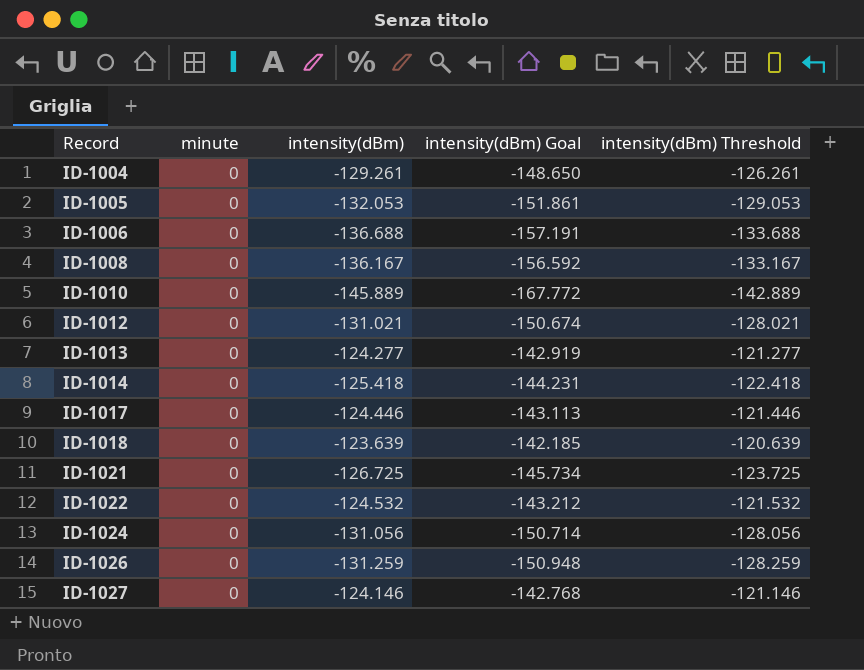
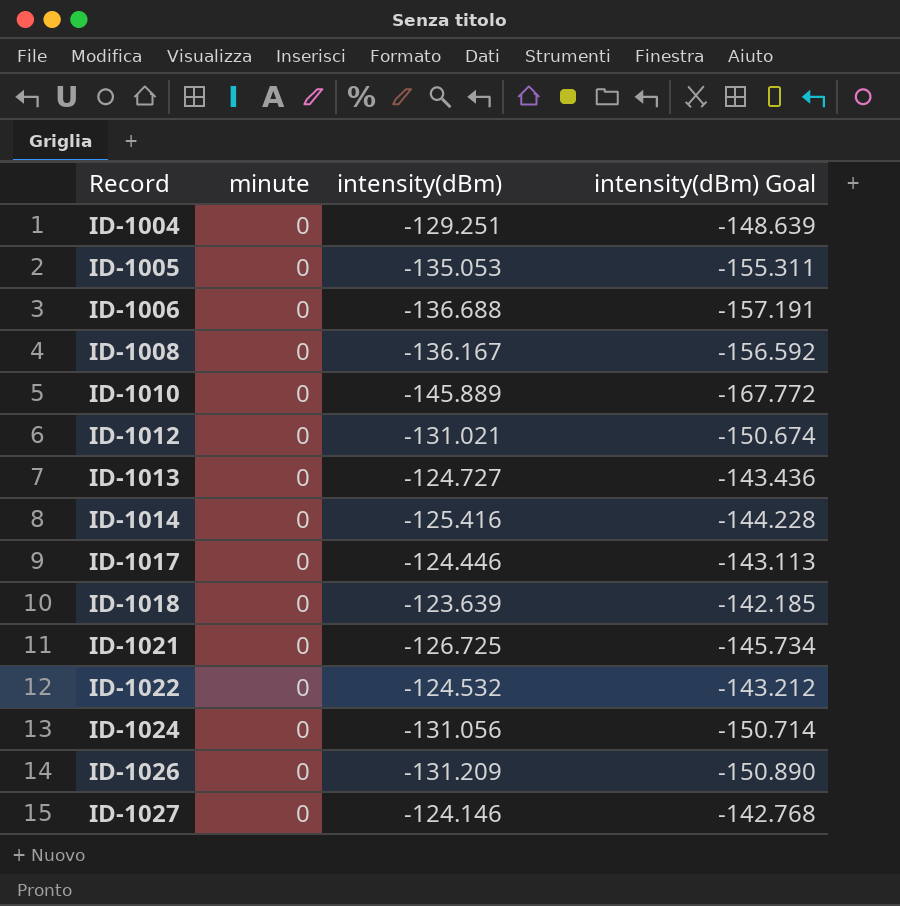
column intensity(dBm) Threshold | formula: [intensity(dBm)] + 3 -> none
ID-1004 | intensity(dBm): -129.261 -> -129.251
ID-1004 | intensity(dBm) Goal: -148.650 -> -148.639
ID-1005 | intensity(dBm): -132.053 -> -135.053
ID-1005 | intensity(dBm) Goal: -151.861 -> -155.311
ID-1013 | intensity(dBm): -124.277 -> -124.727
ID-1013 | intensity(dBm) Goal: -142.919 -> -143.436
ID-1014 | intensity(dBm): -125.418 -> -125.416
ID-1014 | intensity(dBm) Goal: -144.231 -> -144.228
ID-1026 | intensity(dBm): -131.259 -> -131.209
ID-1026 | intensity(dBm) Goal: -150.948 -> -150.890

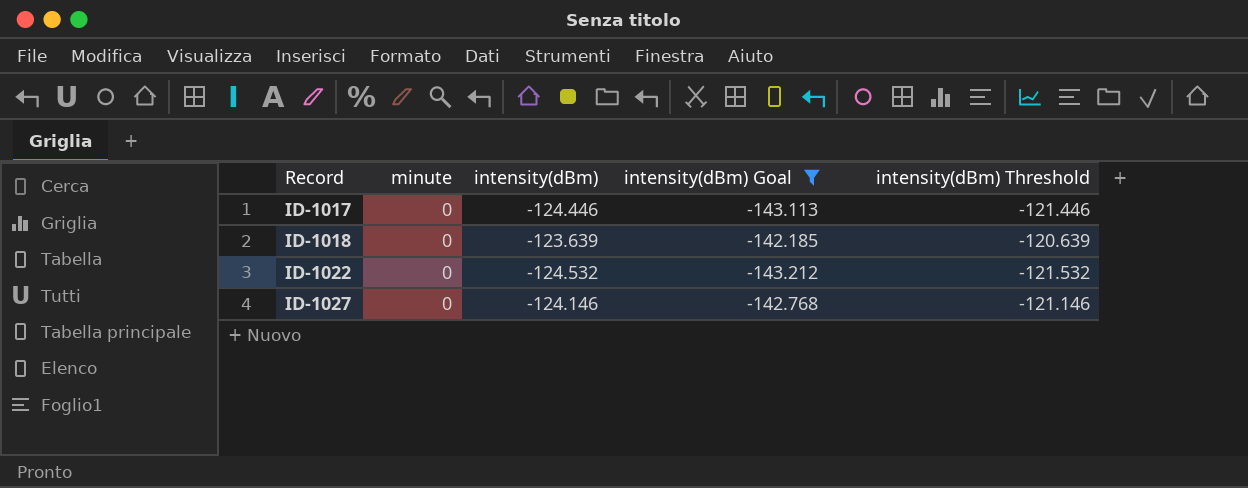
filter: none -> intensity(dBm) Goal >= -143.212
column intensity(dBm) Threshold | formula: none -> [intensity(dBm)] + 3

